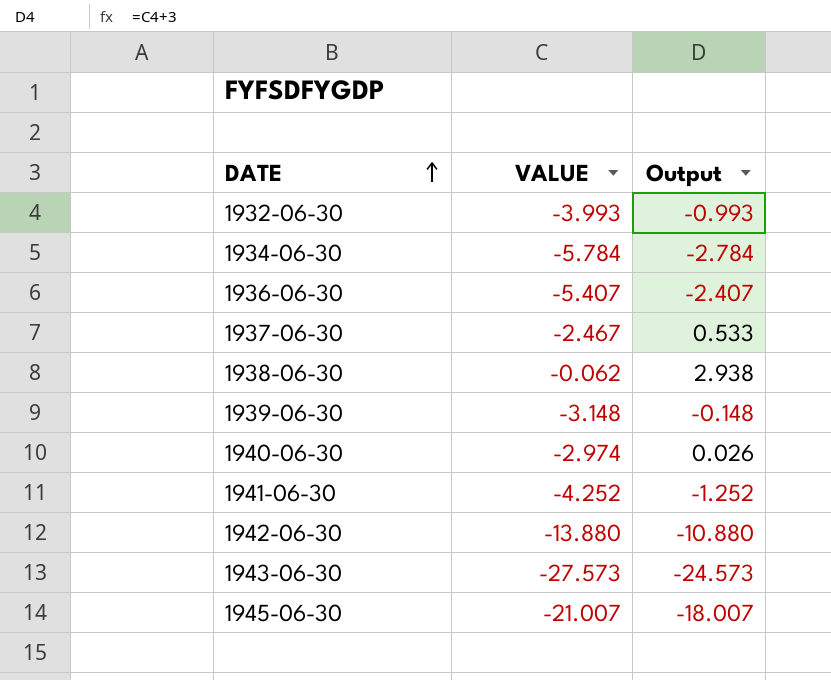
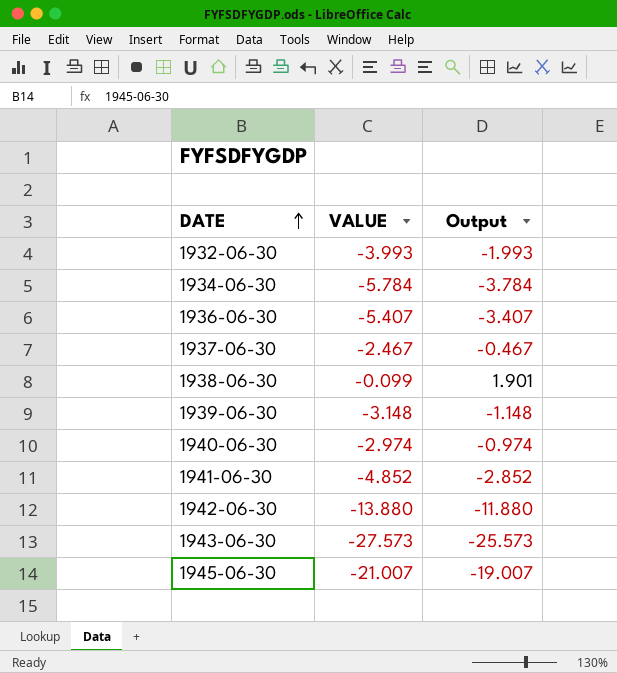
column Output | formula: [VALUE] + 3 -> [VALUE] + 2
1938-06-30 | VALUE: -0.062 -> -0.099
1941-06-30 | VALUE: -4.252 -> -4.852

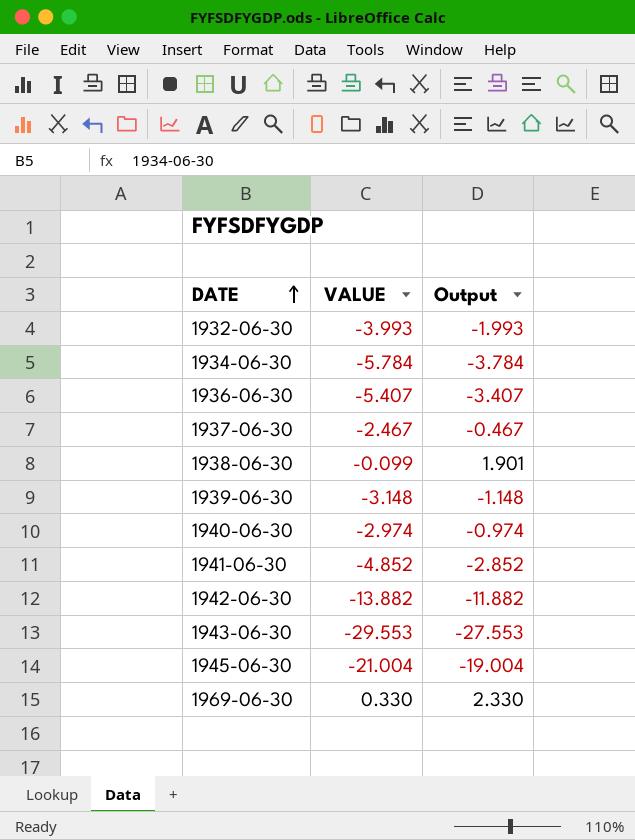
1942-06-30 | VALUE: -13.880 -> -13.882
1942-06-30 | Output: -11.880 -> -11.882
1943-06-30 | VALUE: -27.573 -> -29.553
1943-06-30 | Output: -25.573 -> -27.553
1945-06-30 | VALUE: -21.007 -> -21.004
1945-06-30 | Output: -19.007 -> -19.004
row 1969-06-30: none -> 0.330 | 2.330

